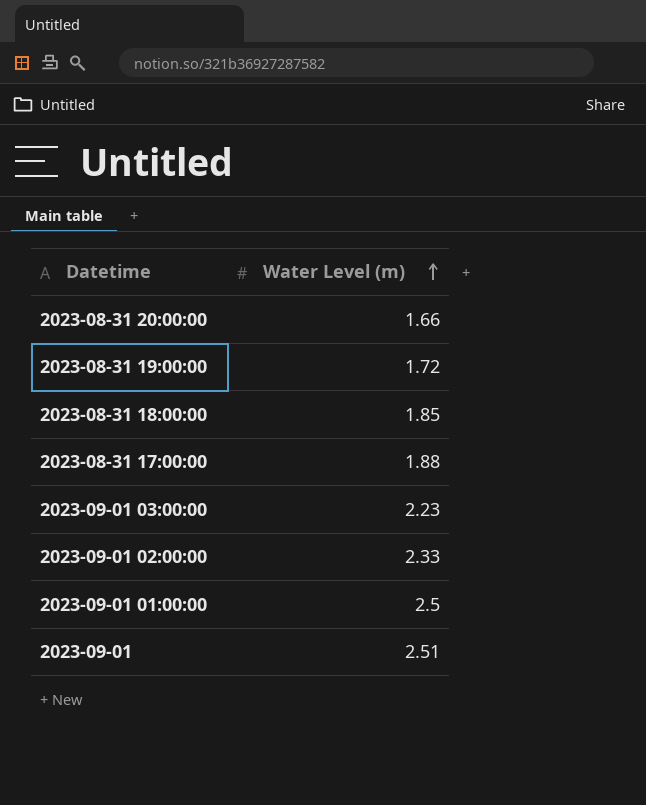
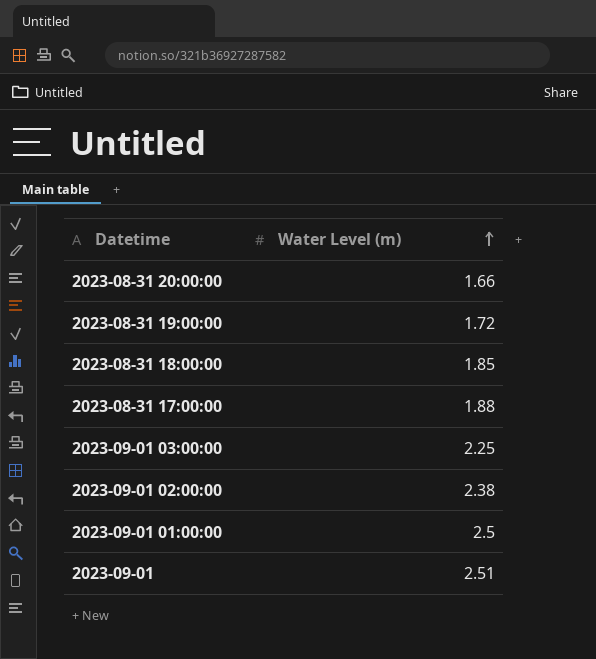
2023-09-01 03:00:00 | Water Level (m): 2.23 -> 2.25
2023-09-01 02:00:00 | Water Level (m): 2.33 -> 2.38

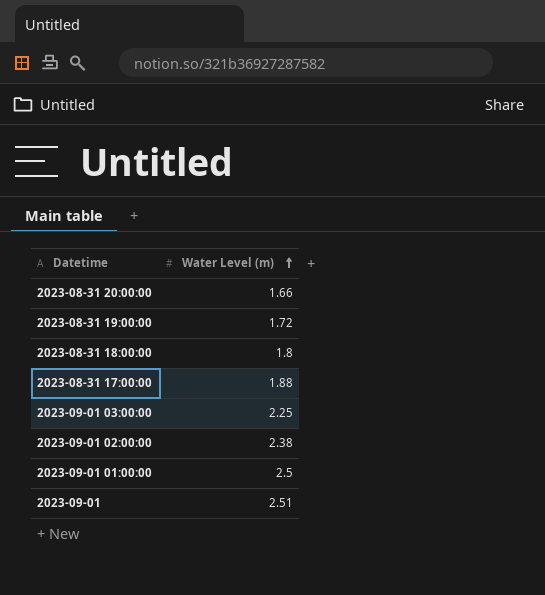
2023-08-31 18:00:00 | Water Level (m): 1.85 -> 1.8

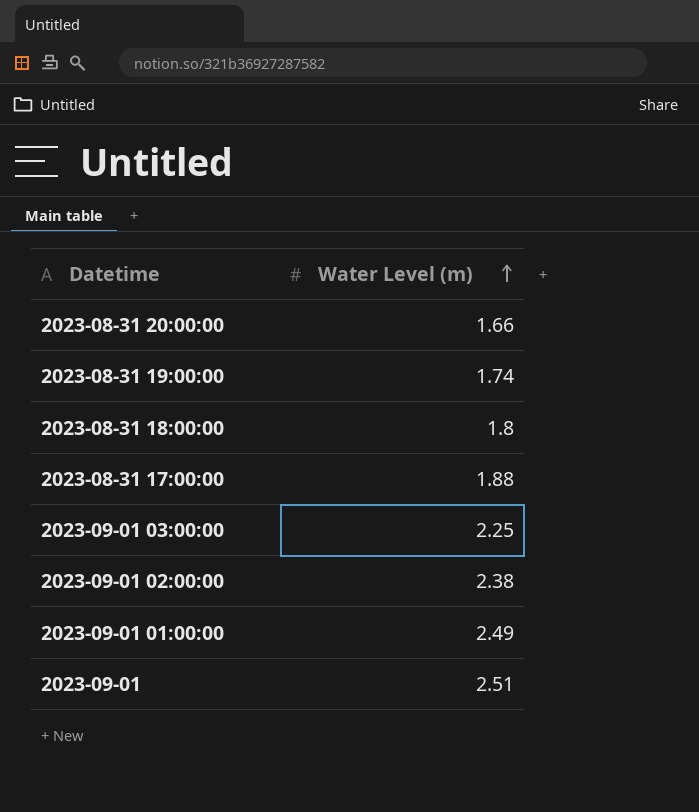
2023-08-31 19:00:00 | Water Level (m): 1.72 -> 1.74
2023-09-01 01:00:00 | Water Level (m): 2.5 -> 2.49

